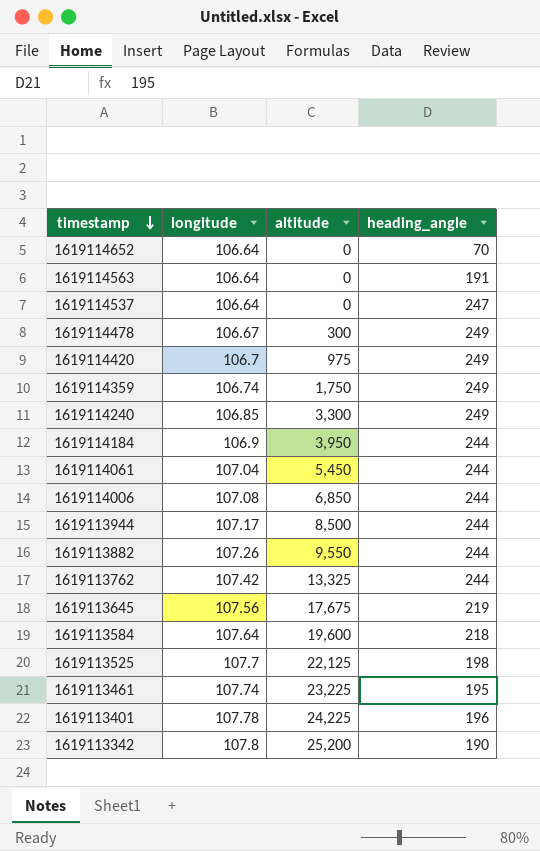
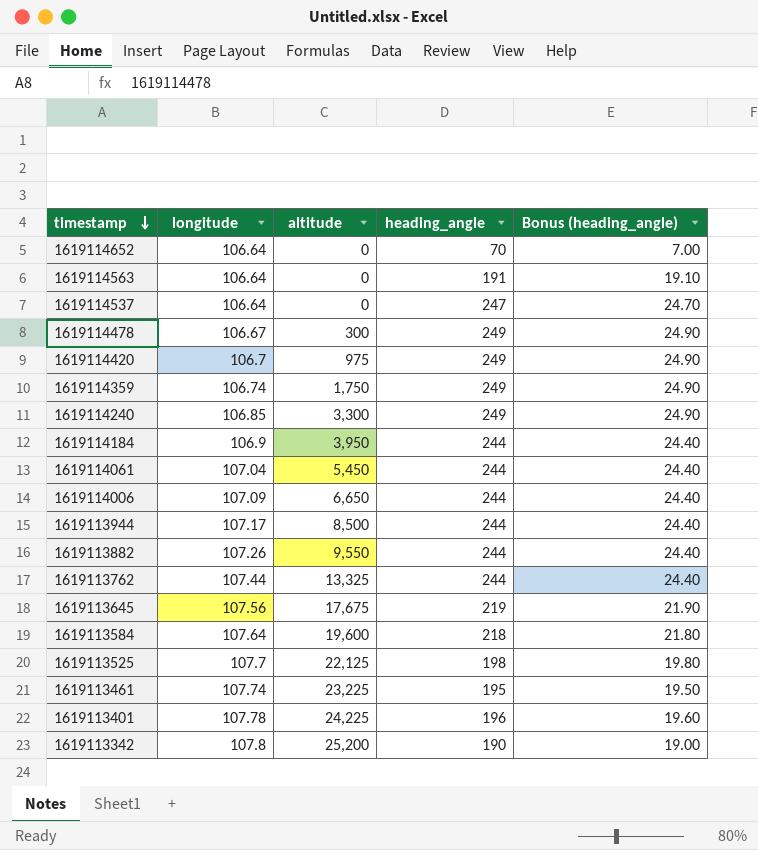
column Bonus (heading_angle) | formula: none -> [heading_angle] * 0.1
1619114006 | longitude: 107.08 -> 107.09
1619114006 | altitude: 6,850 -> 6,650
1619113762 | longitude: 107.42 -> 107.44

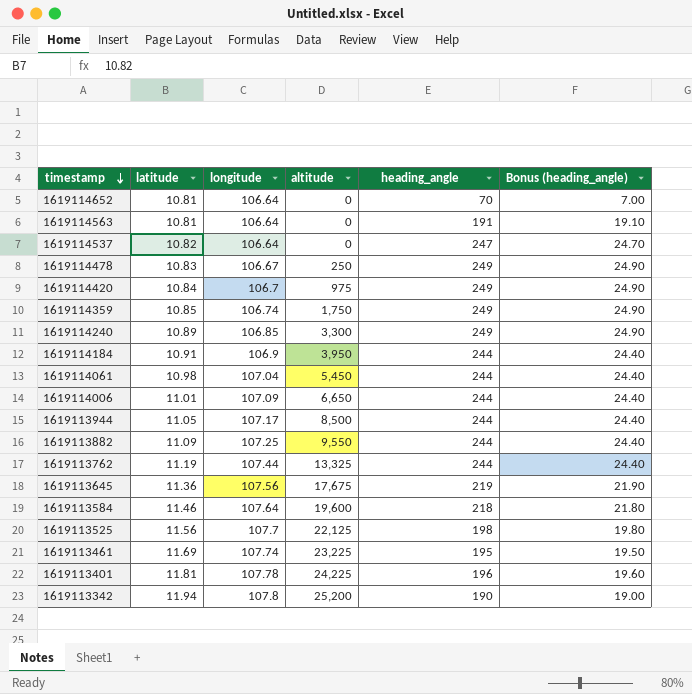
column latitude | position: none -> 2
1619114478 | altitude: 300 -> 250
1619113882 | longitude: 107.26 -> 107.25

